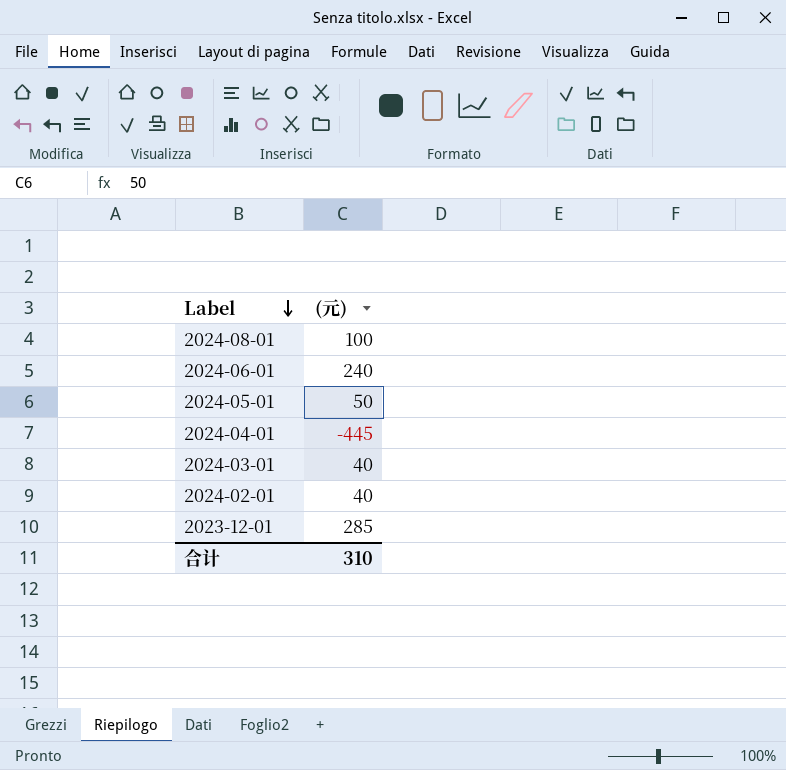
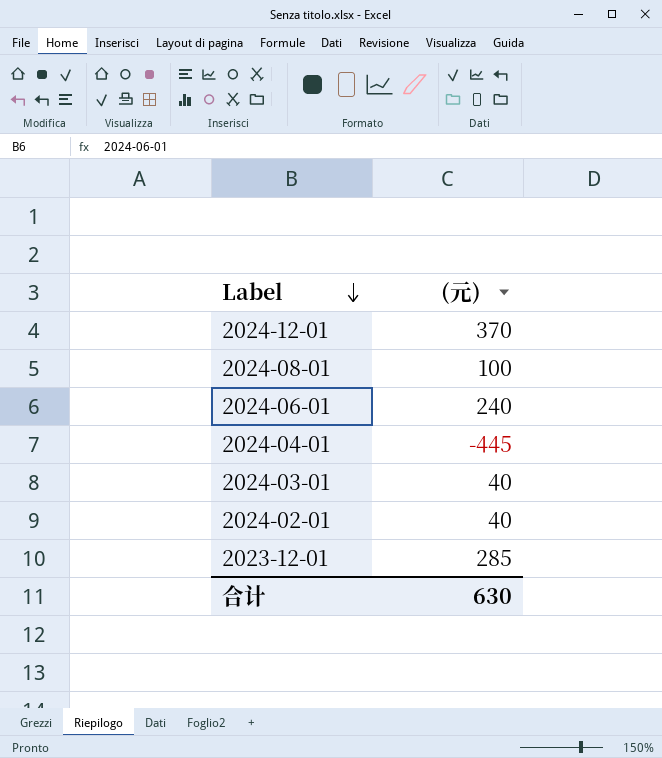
row 2024-05-01: 50 -> none
row 2024-12-01: none -> 370
合计 | (元): 310 -> 630

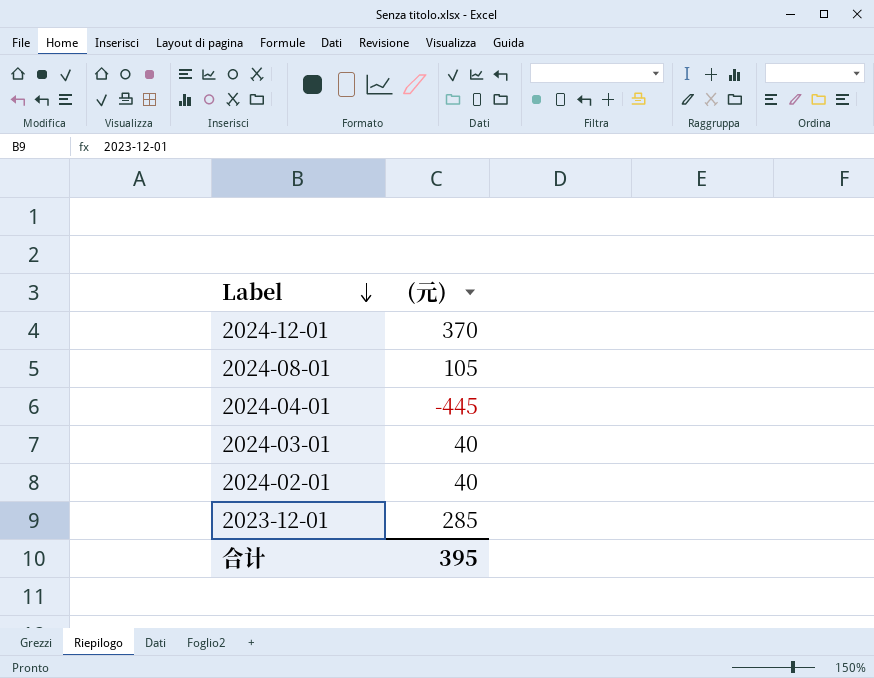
row 2024-06-01: 240 -> none
2024-08-01 | (元): 100 -> 105
合计 | (元): 630 -> 395

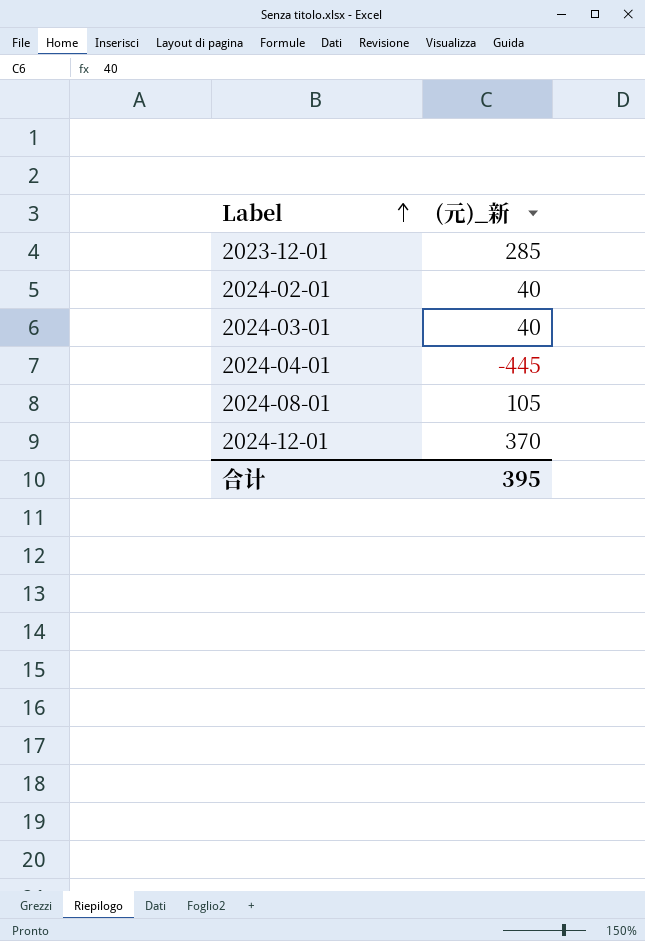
row order: Label descending -> Label ascending
column name: (元) -> (元)_新

